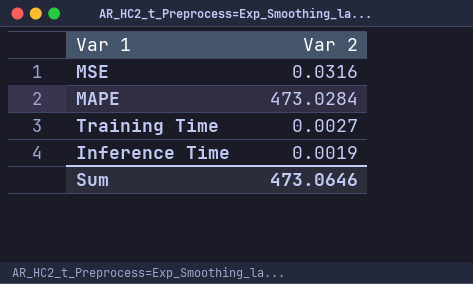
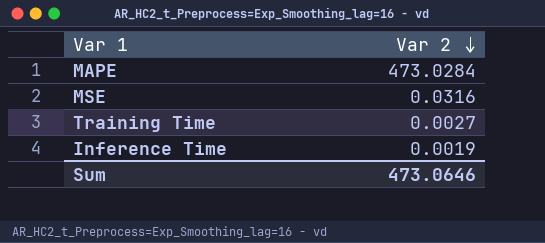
row order: none -> Var 2 descending

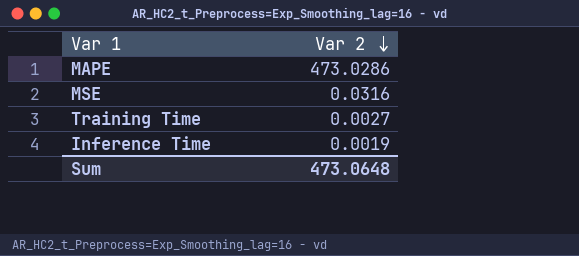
MAPE | Var 2: 473.0284 -> 473.0286
Sum | Var 2: 473.0646 -> 473.0648

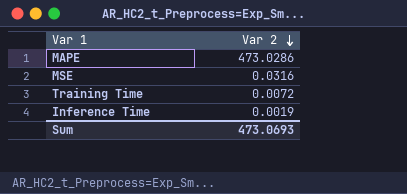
Training Time | Var 2: 0.0027 -> 0.0072
Sum | Var 2: 473.0648 -> 473.0693

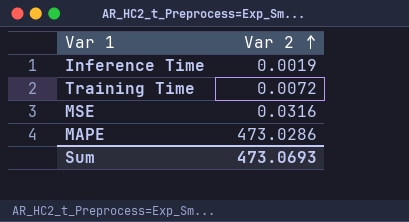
row order: Var 2 descending -> Var 2 ascending

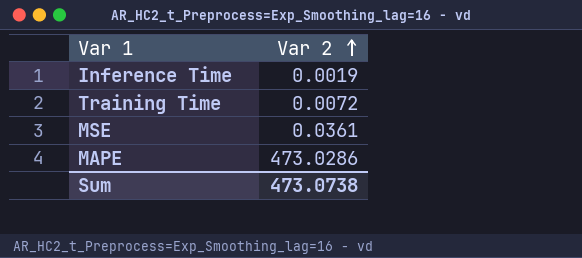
MSE | Var 2: 0.0316 -> 0.0361
Sum | Var 2: 473.0693 -> 473.0738

